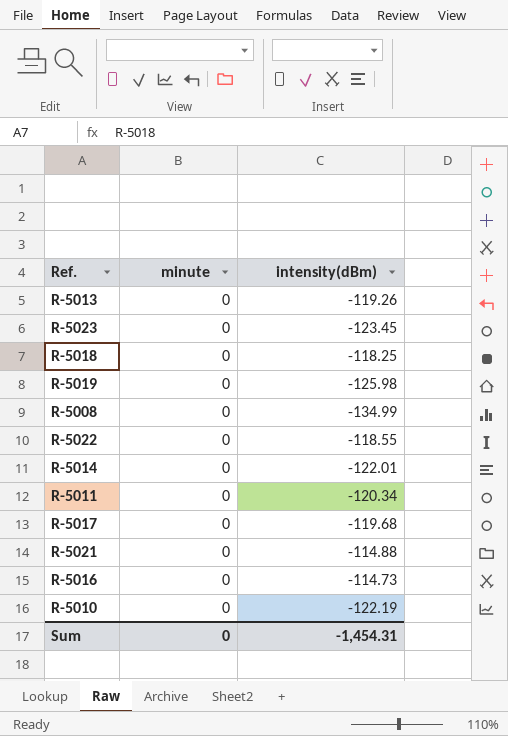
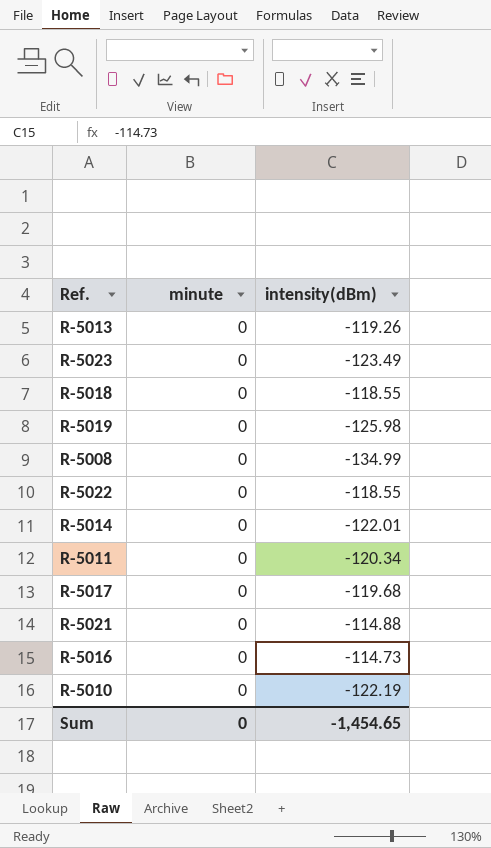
R-5023 | intensity(dBm): -123.45 -> -123.49
R-5018 | intensity(dBm): -118.25 -> -118.55
Sum | intensity(dBm): -1,454.31 -> -1,454.65

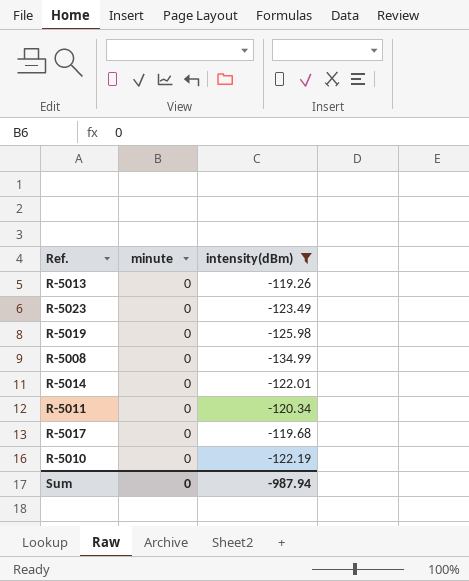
filter: none -> intensity(dBm) <= -119.26
Sum | intensity(dBm): -1,454.65 -> -987.94

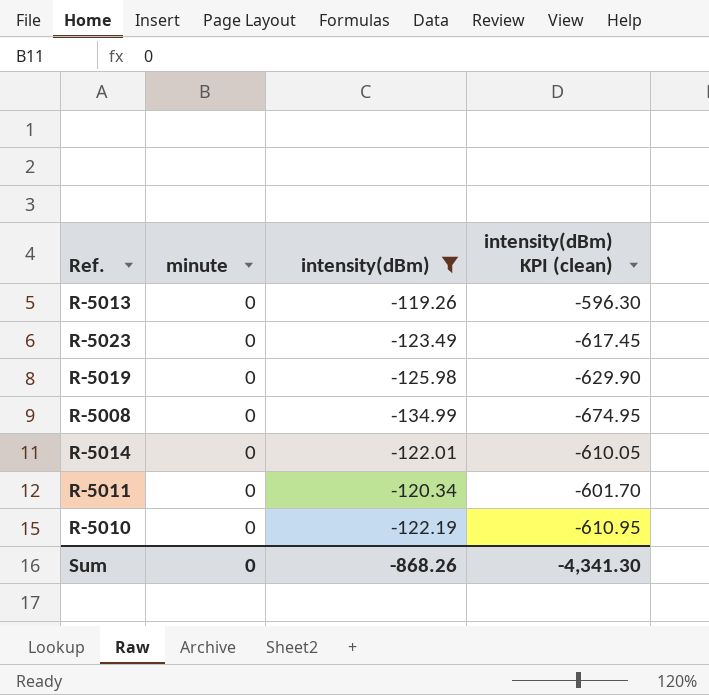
column intensity(dBm) KPI (clean) | formula: none -> [intensity(dBm)] * 5
row R-5017: 0 | -119.68 -> none
Sum | intensity(dBm): -987.94 -> -868.26

